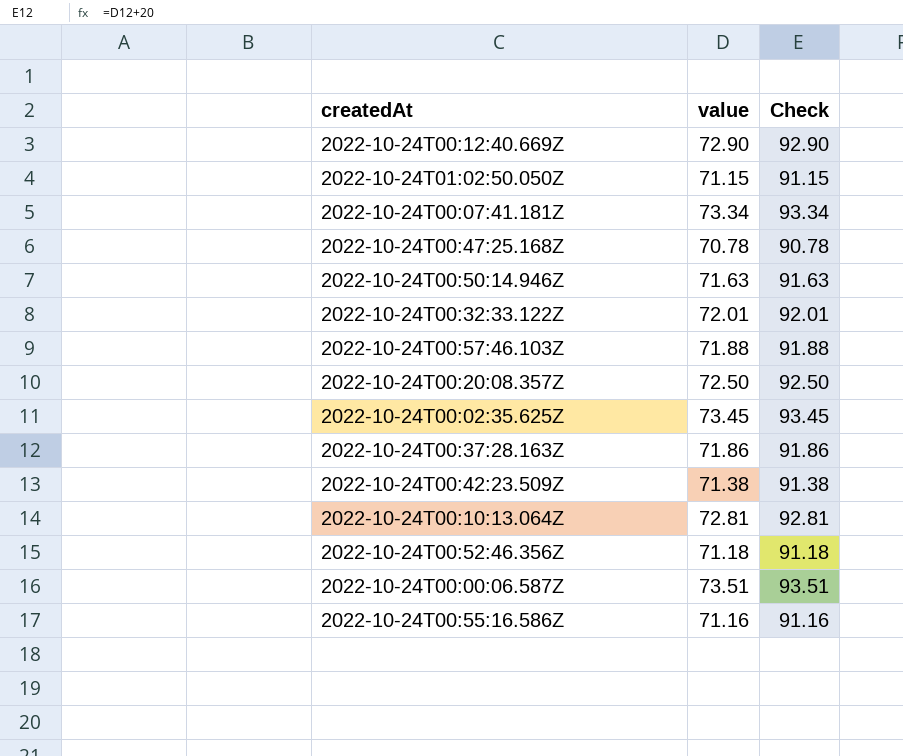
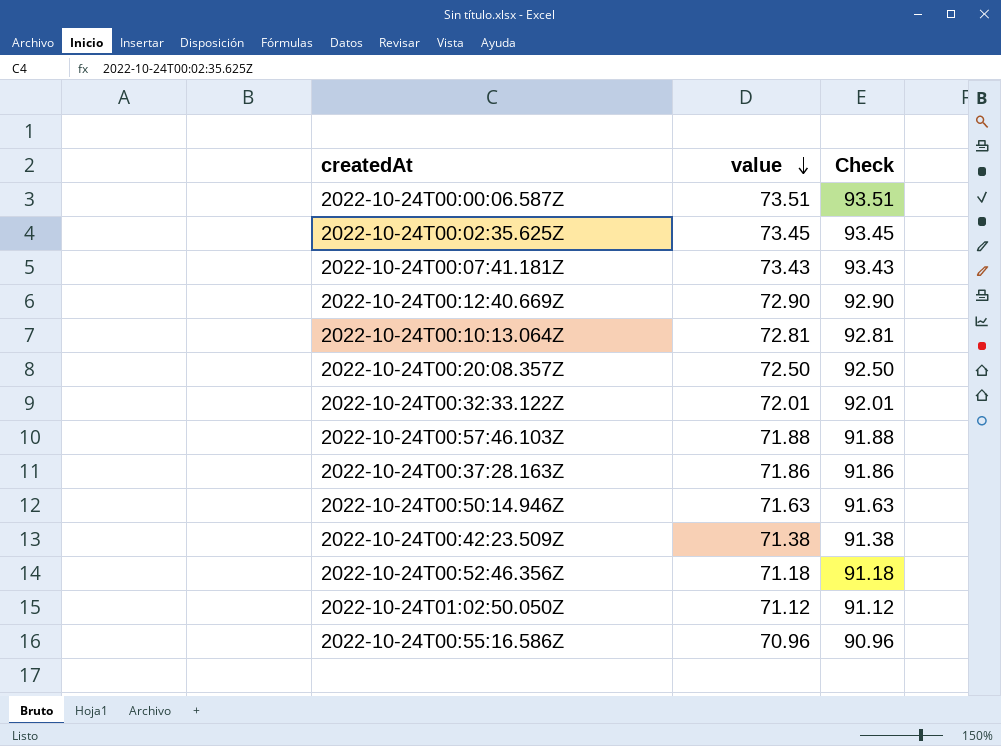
row order: none -> value descending
row 2022-10-24T00:47:25.168Z: 70.78 | 90.78 -> none
2022-10-24T00:07:41.181Z | value: 73.34 -> 73.43
2022-10-24T00:07:41.181Z | Check: 93.34 -> 93.43
2022-10-24T01:02:50.050Z | value: 71.15 -> 71.12
2022-10-24T01:02:50.050Z | Check: 91.15 -> 91.12
2022-10-24T00:55:16.586Z | value: 71.16 -> 70.96
2022-10-24T00:55:16.586Z | Check: 91.16 -> 90.96

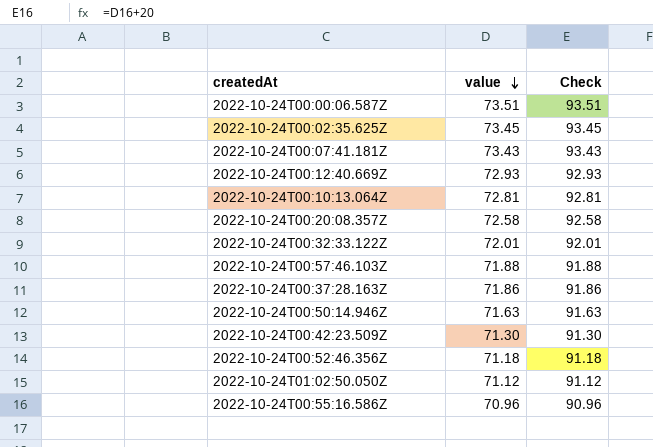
2022-10-24T00:12:40.669Z | value: 72.90 -> 72.93
2022-10-24T00:12:40.669Z | Check: 92.90 -> 92.93
2022-10-24T00:20:08.357Z | value: 72.50 -> 72.58
2022-10-24T00:20:08.357Z | Check: 92.50 -> 92.58
2022-10-24T00:42:23.509Z | value: 71.38 -> 71.30
2022-10-24T00:42:23.509Z | Check: 91.38 -> 91.30

